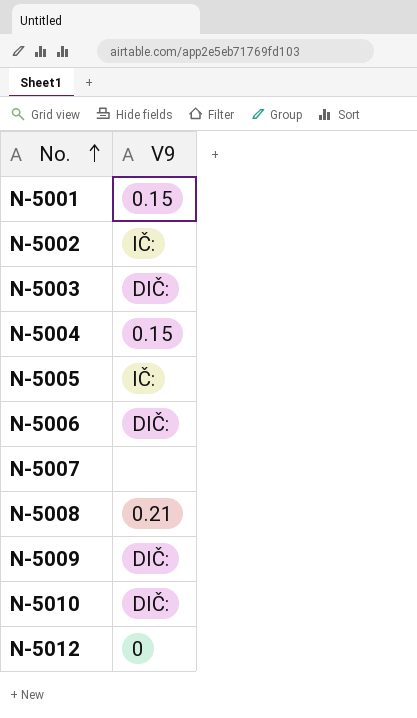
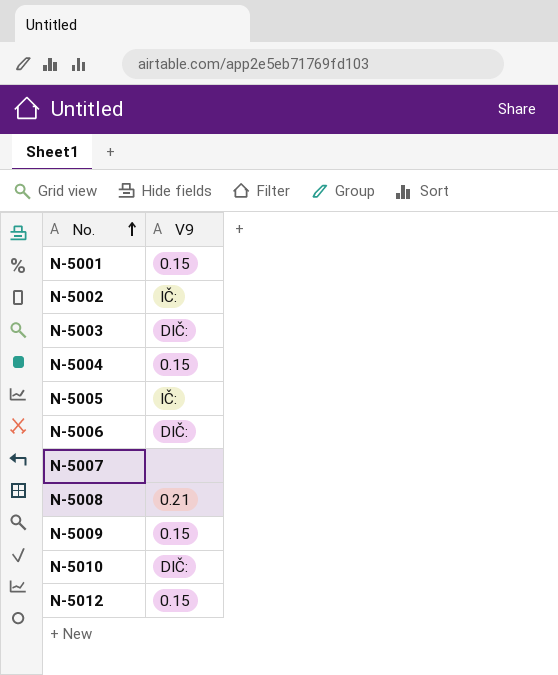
N-5009 | V9: DIČ: -> 0.15
N-5012 | V9: 0 -> 0.15

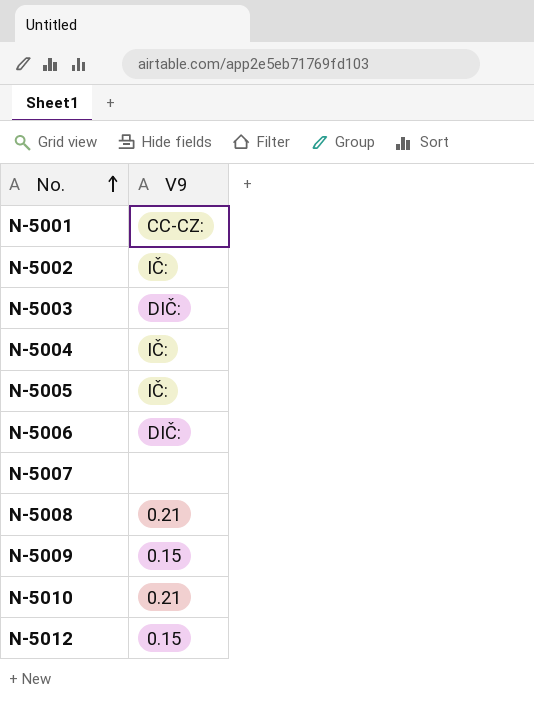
N-5001 | V9: 0.15 -> CC-CZ:
N-5004 | V9: 0.15 -> IČ:
N-5010 | V9: DIČ: -> 0.21

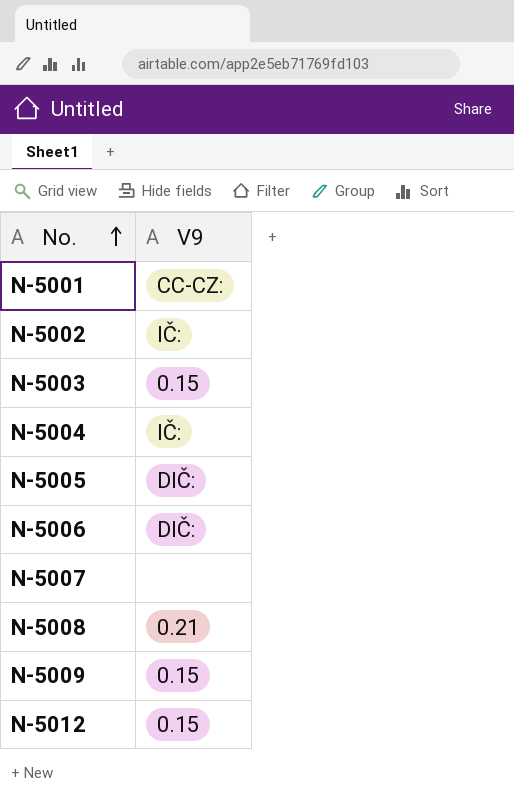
row N-5010: 0.21 -> none
N-5003 | V9: DIČ: -> 0.15
N-5005 | V9: IČ: -> DIČ:

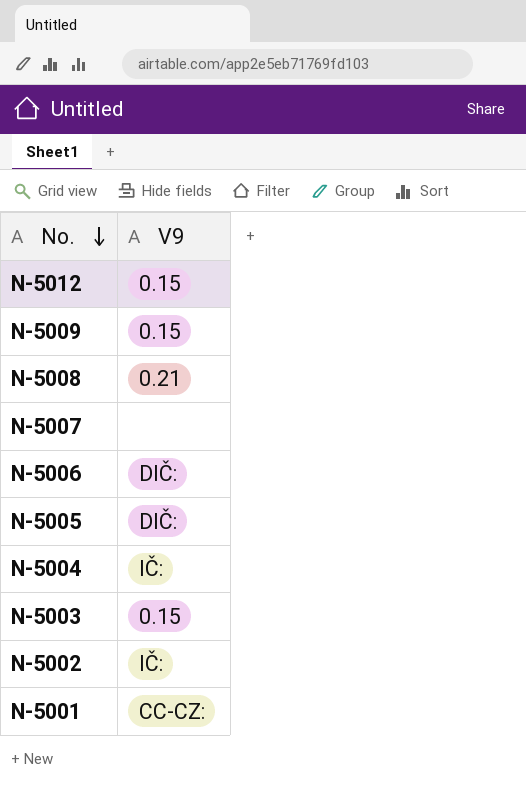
row order: No. ascending -> No. descending

